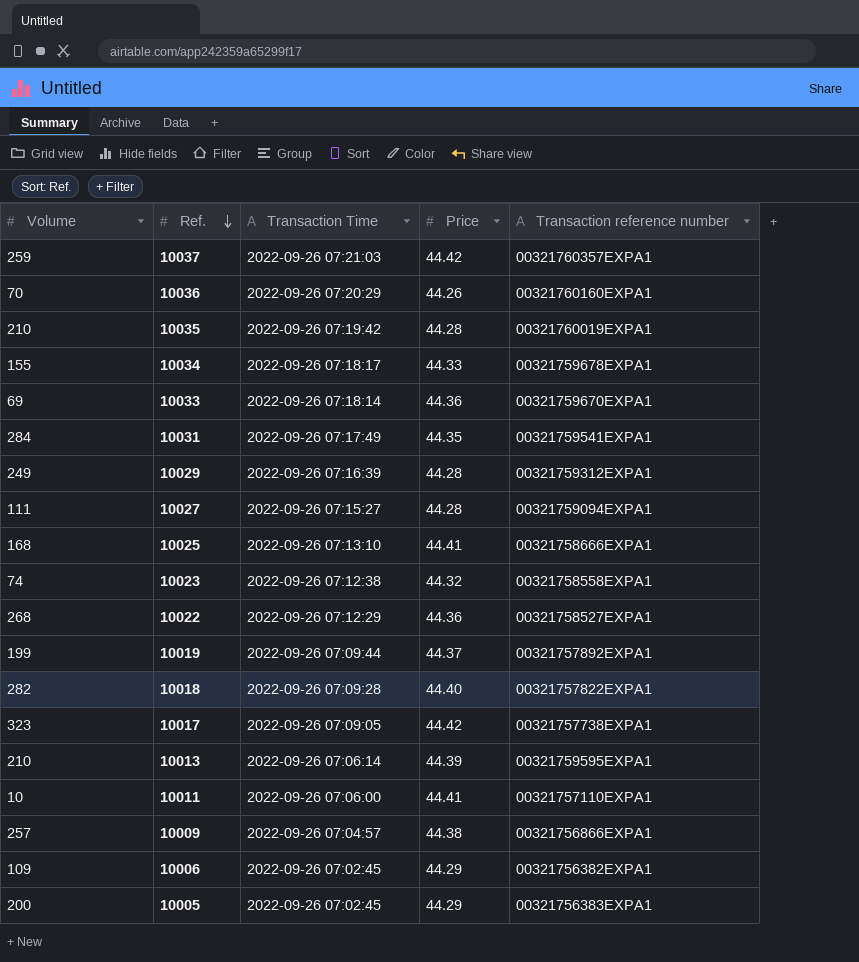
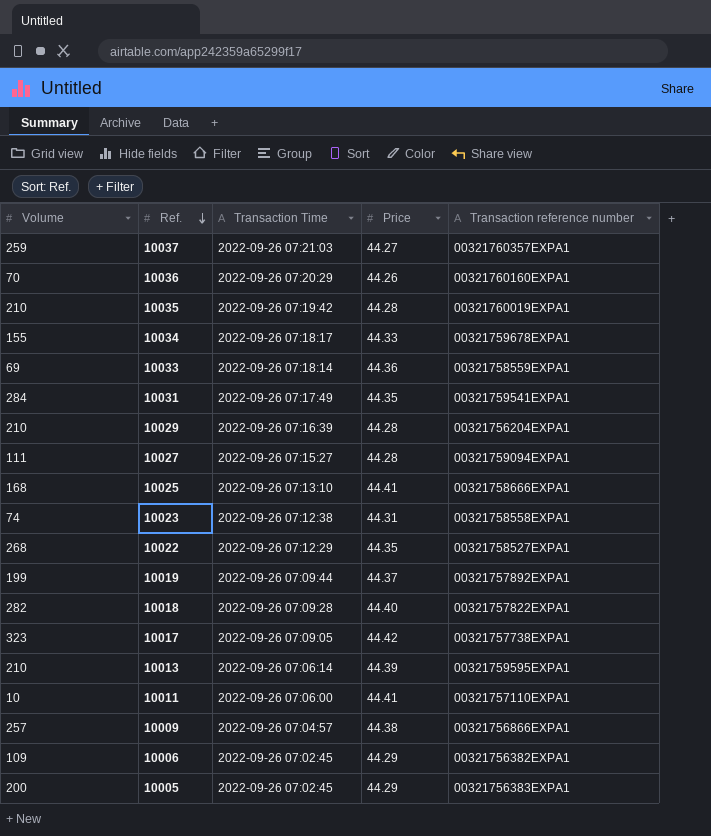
10037 | Price: 44.42 -> 44.27
10033 | Transaction reference number: 00321759670EXPA1 -> 00321758559EXPA1
10029 | Volume: 249 -> 210
10029 | Transaction reference number: 00321759312EXPA1 -> 00321756204EXPA1
10023 | Price: 44.32 -> 44.31
10022 | Price: 44.36 -> 44.35

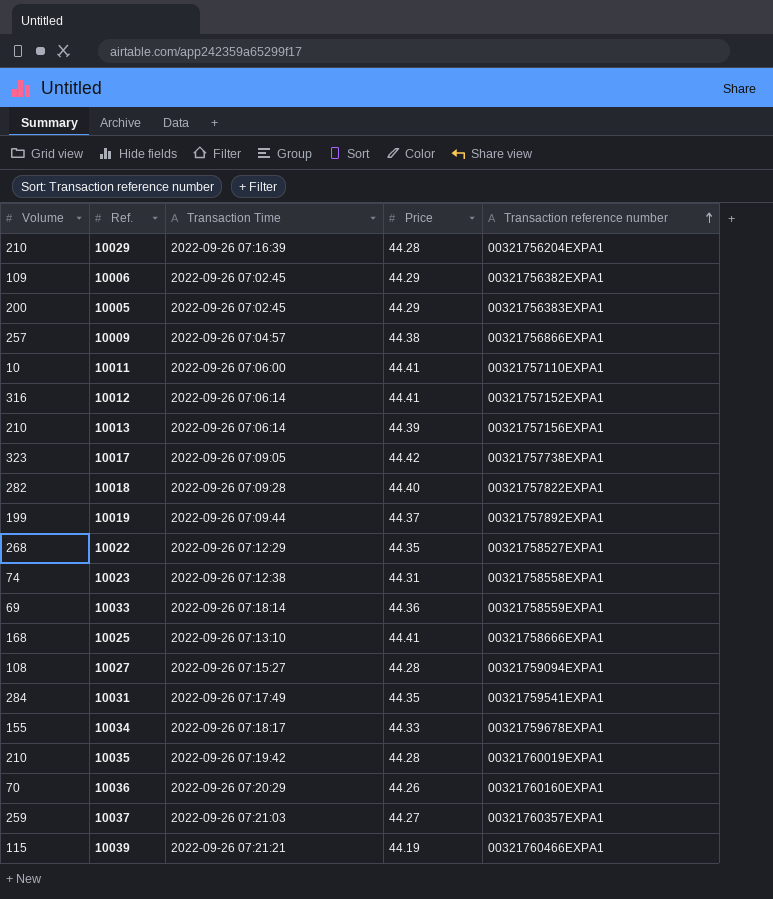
row order: Ref. descending -> Transaction reference number ascending
row 10012: none -> 316 | 2022-09-26 07:06:14 | 44.41 | 00321757152EXPA1
10013 | Transaction reference number: 00321759595EXPA1 -> 00321757156EXPA1
10027 | Volume: 111 -> 108
row 10039: none -> 115 | 2022-09-26 07:21:21 | 44.19 | 00321760466EXPA1

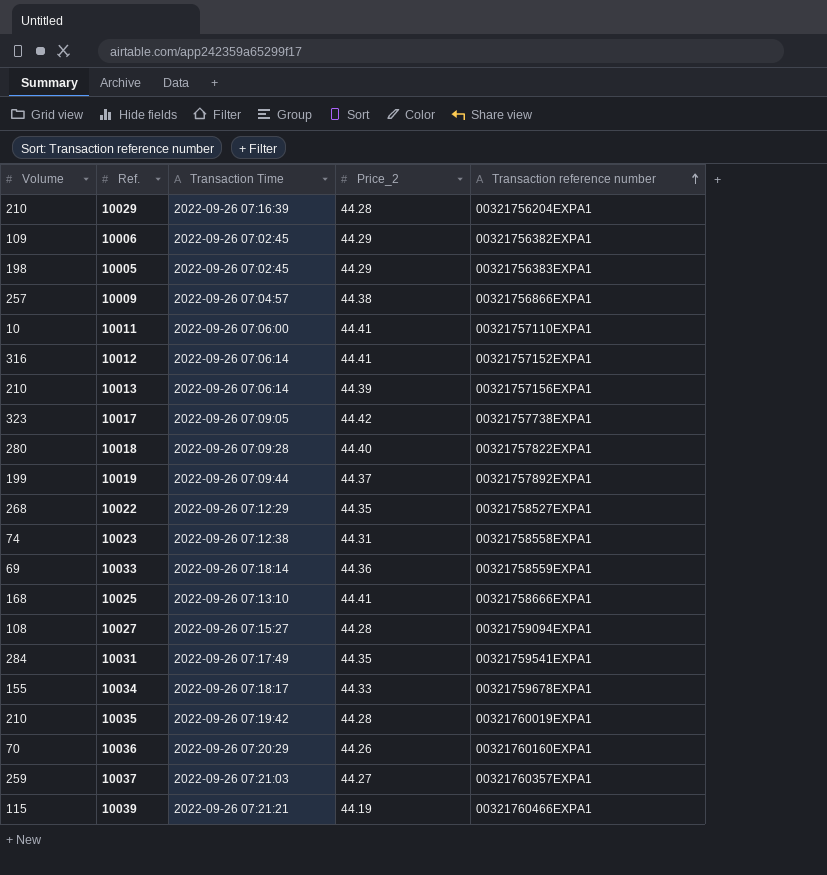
column name: Price -> Price_2
10005 | Volume: 200 -> 198
10018 | Volume: 282 -> 280

